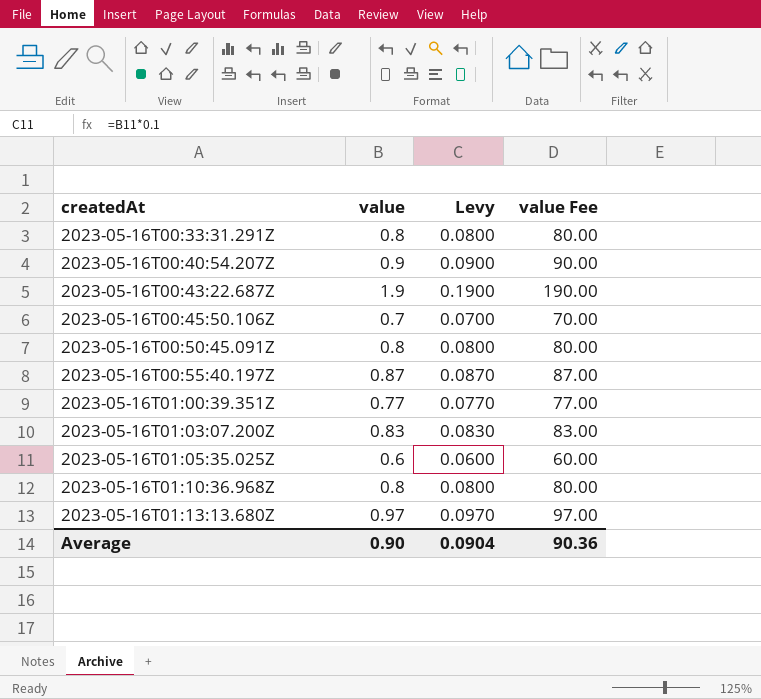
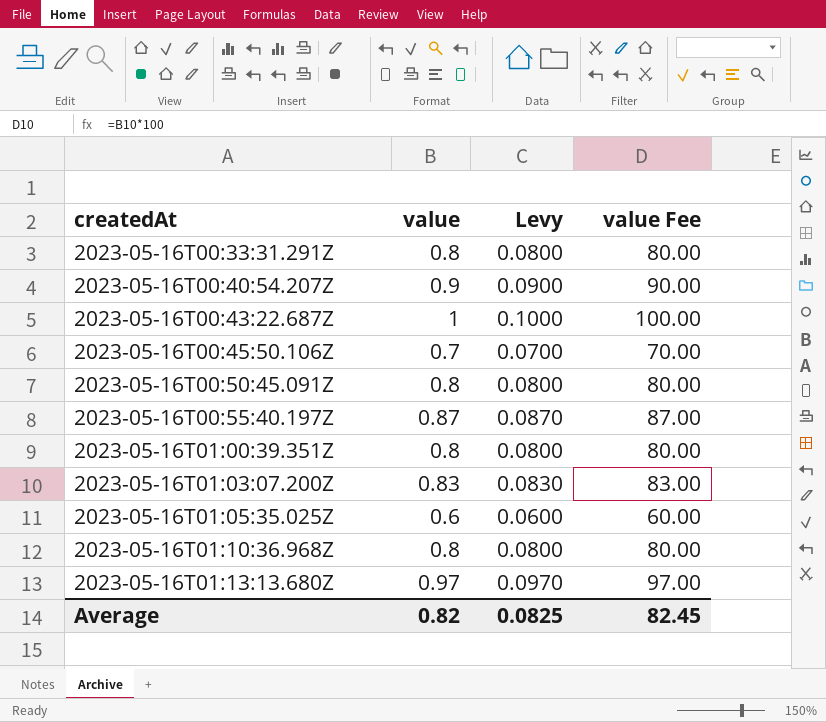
2023-05-16T00:43:22.687Z | value: 1.9 -> 1
2023-05-16T00:43:22.687Z | Levy: 0.1900 -> 0.1000
2023-05-16T00:43:22.687Z | value Fee: 190.00 -> 100.00
2023-05-16T01:00:39.351Z | value: 0.77 -> 0.8
2023-05-16T01:00:39.351Z | Levy: 0.0770 -> 0.0800
2023-05-16T01:00:39.351Z | value Fee: 77.00 -> 80.00
Average | value: 0.90 -> 0.82
Average | Levy: 0.0904 -> 0.0825
Average | value Fee: 90.36 -> 82.45

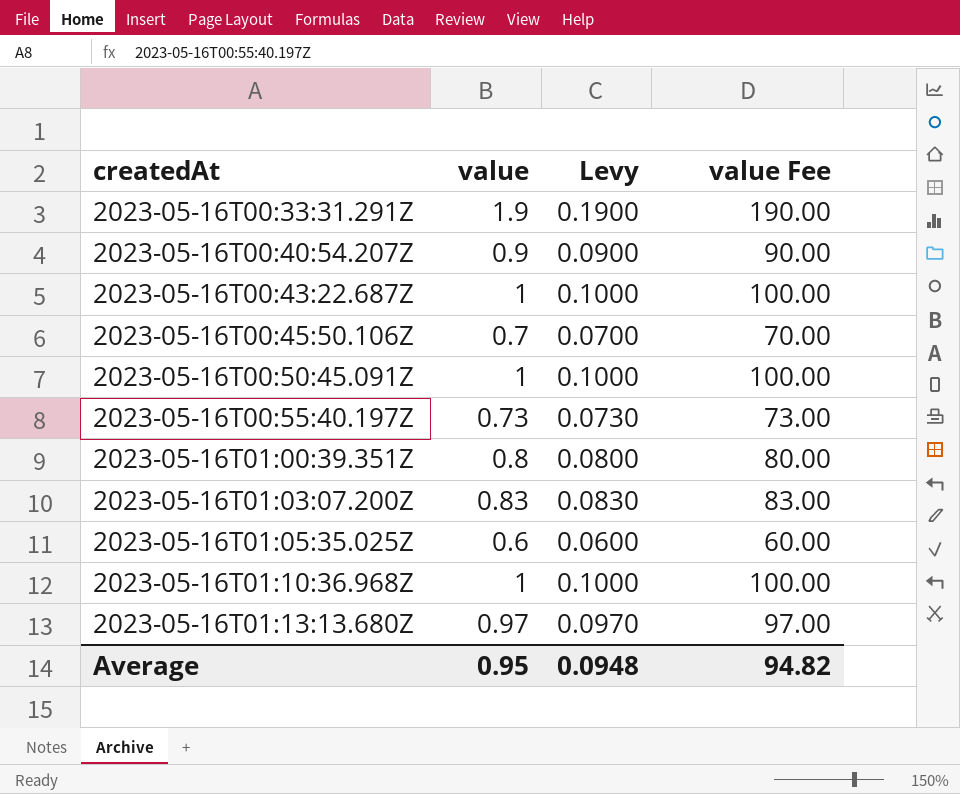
2023-05-16T00:33:31.291Z | value: 0.8 -> 1.9
2023-05-16T00:33:31.291Z | Levy: 0.0800 -> 0.1900
2023-05-16T00:33:31.291Z | value Fee: 80.00 -> 190.00
2023-05-16T00:50:45.091Z | value: 0.8 -> 1
2023-05-16T00:50:45.091Z | Levy: 0.0800 -> 0.1000
2023-05-16T00:50:45.091Z | value Fee: 80.00 -> 100.00
2023-05-16T00:55:40.197Z | value: 0.87 -> 0.73
2023-05-16T00:55:40.197Z | Levy: 0.0870 -> 0.0730
2023-05-16T00:55:40.197Z | value Fee: 87.00 -> 73.00
2023-05-16T01:10:36.968Z | value: 0.8 -> 1
2023-05-16T01:10:36.968Z | Levy: 0.0800 -> 0.1000
2023-05-16T01:10:36.968Z | value Fee: 80.00 -> 100.00
Average | value: 0.82 -> 0.95
Average | Levy: 0.0825 -> 0.0948
Average | value Fee: 82.45 -> 94.82

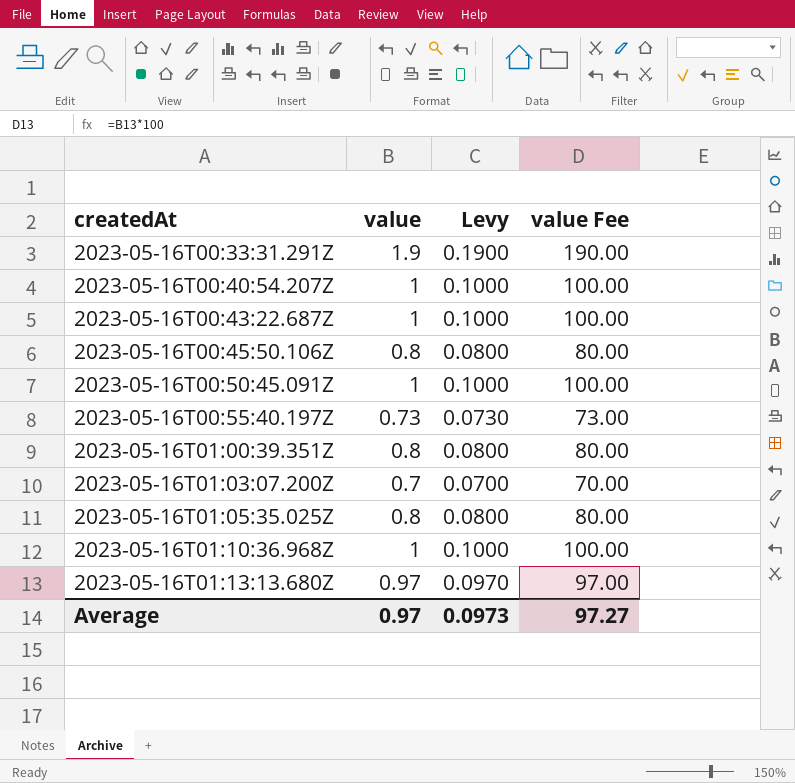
2023-05-16T00:40:54.207Z | value: 0.9 -> 1
2023-05-16T00:40:54.207Z | Levy: 0.0900 -> 0.1000
2023-05-16T00:40:54.207Z | value Fee: 90.00 -> 100.00
2023-05-16T00:45:50.106Z | value: 0.7 -> 0.8
2023-05-16T00:45:50.106Z | Levy: 0.0700 -> 0.0800
2023-05-16T00:45:50.106Z | value Fee: 70.00 -> 80.00
2023-05-16T01:03:07.200Z | value: 0.83 -> 0.7
2023-05-16T01:03:07.200Z | Levy: 0.0830 -> 0.0700
2023-05-16T01:03:07.200Z | value Fee: 83.00 -> 70.00
2023-05-16T01:05:35.025Z | value: 0.6 -> 0.8
2023-05-16T01:05:35.025Z | Levy: 0.0600 -> 0.0800
2023-05-16T01:05:35.025Z | value Fee: 60.00 -> 80.00
Average | value: 0.95 -> 0.97
Average | Levy: 0.0948 -> 0.0973
Average | value Fee: 94.82 -> 97.27

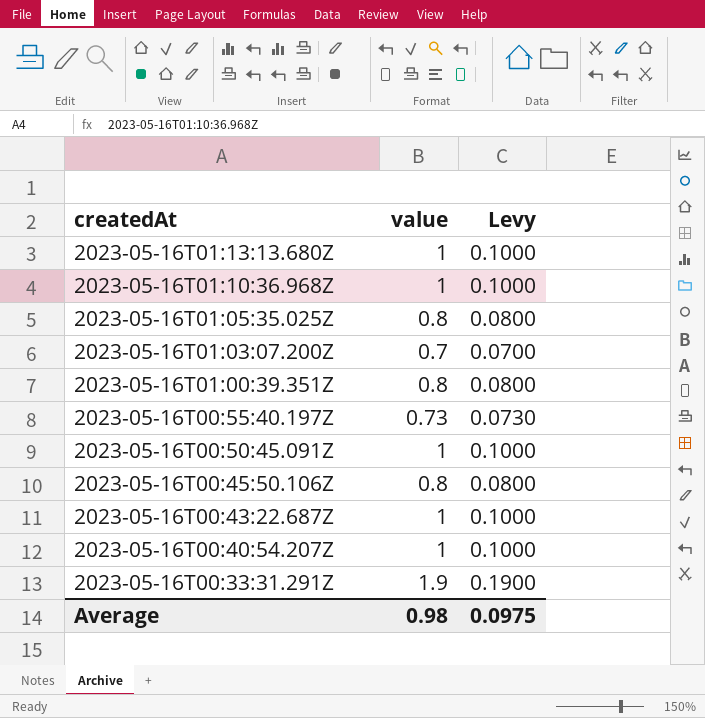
row order: createdAt ascending -> createdAt descending
column value Fee | formula: [value] * 100 -> none
2023-05-16T01:13:13.680Z | value: 0.97 -> 1
2023-05-16T01:13:13.680Z | Levy: 0.0970 -> 0.1000
Average | value: 0.97 -> 0.98
Average | Levy: 0.0973 -> 0.0975

